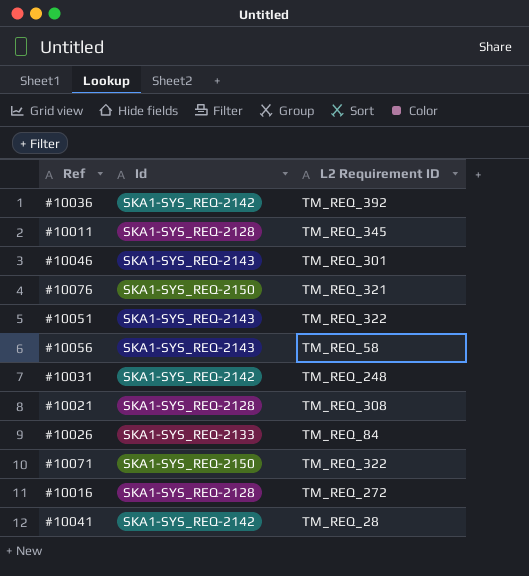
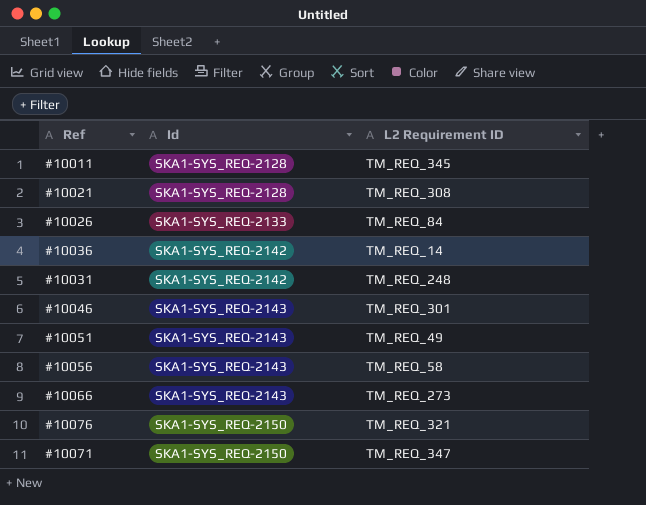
row order: none -> Id ascending
row #10016: SKA1-SYS_REQ-2128 | TM_REQ_272 -> none
row #10041: SKA1-SYS_REQ-2142 | TM_REQ_28 -> none
#10036 | L2 Requirement ID: TM_REQ_392 -> TM_REQ_14
#10051 | L2 Requirement ID: TM_REQ_322 -> TM_REQ_49
row #10066: none -> SKA1-SYS_REQ-2143 | TM_REQ_273
#10071 | L2 Requirement ID: TM_REQ_322 -> TM_REQ_347

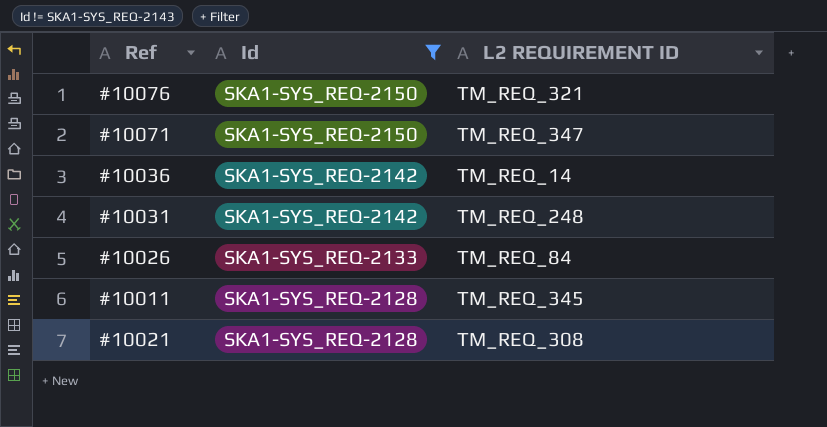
filter: none -> Id != SKA1-SYS_REQ-2143
row order: Id ascending -> Id descending
column name: L2 Requirement ID -> L2 REQUIREMENT ID

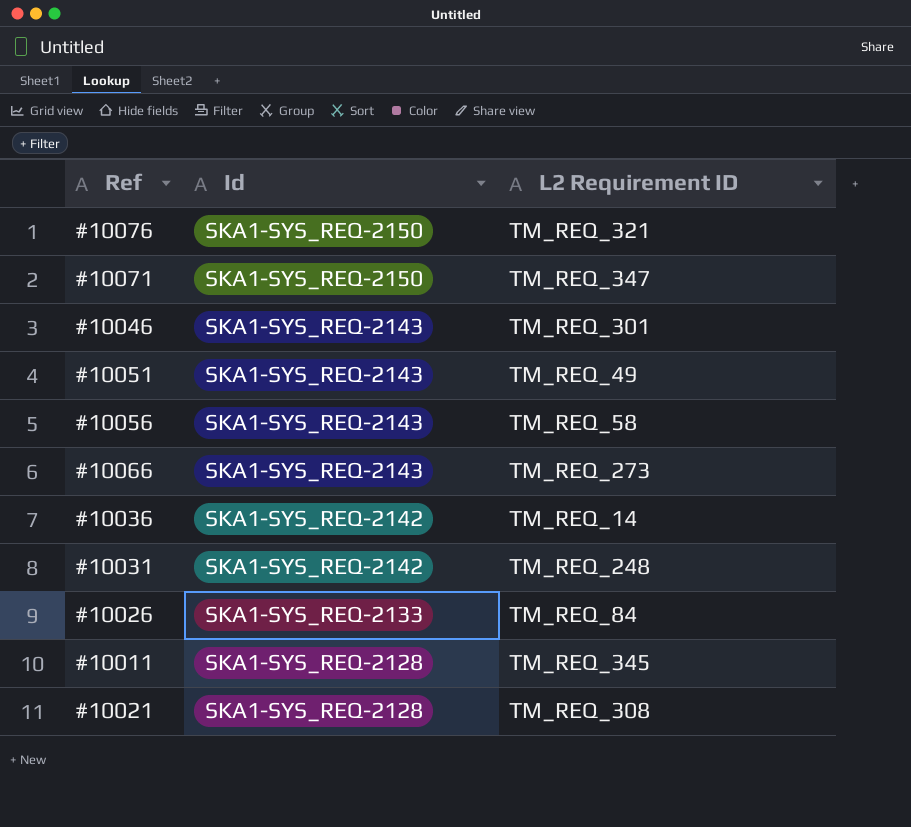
filter: Id != SKA1-SYS_REQ-2143 -> none
column name: L2 REQUIREMENT ID -> L2 Requirement ID

